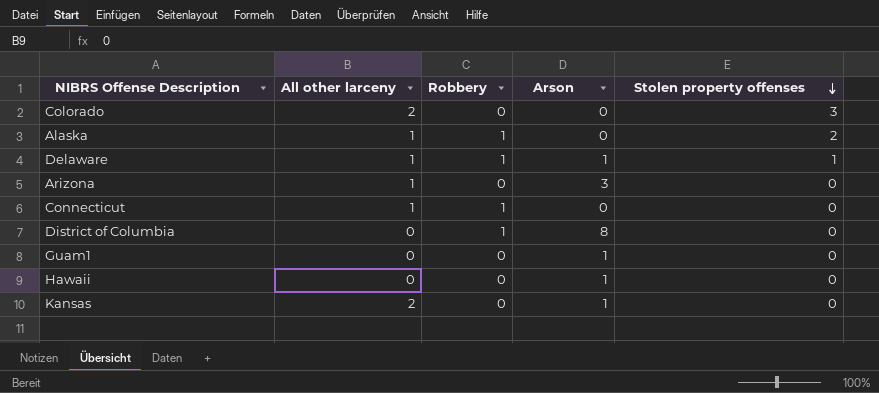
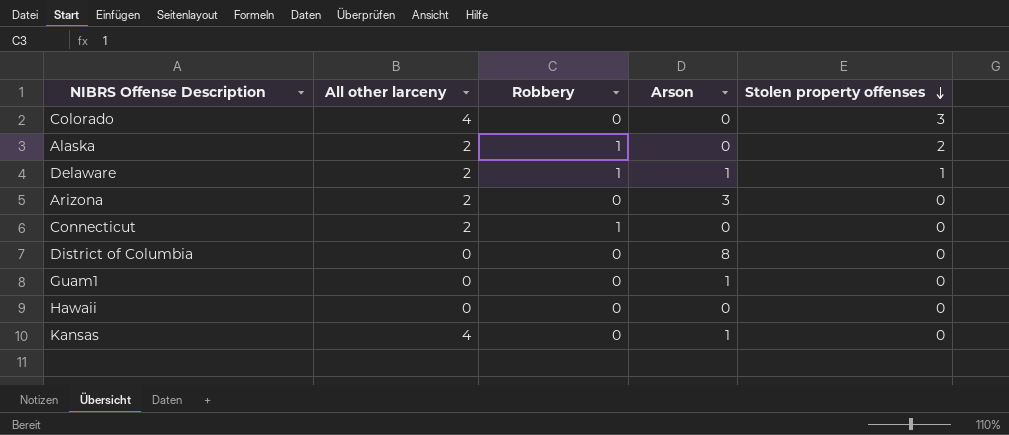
Colorado | All other larceny: 2 -> 4
Alaska | All other larceny: 1 -> 2
Delaware | All other larceny: 1 -> 2
Arizona | All other larceny: 1 -> 2
Connecticut | All other larceny: 1 -> 2
District of Columbia | Robbery: 1 -> 0
Hawaii | Arson: 1 -> 0
Kansas | All other larceny: 2 -> 4

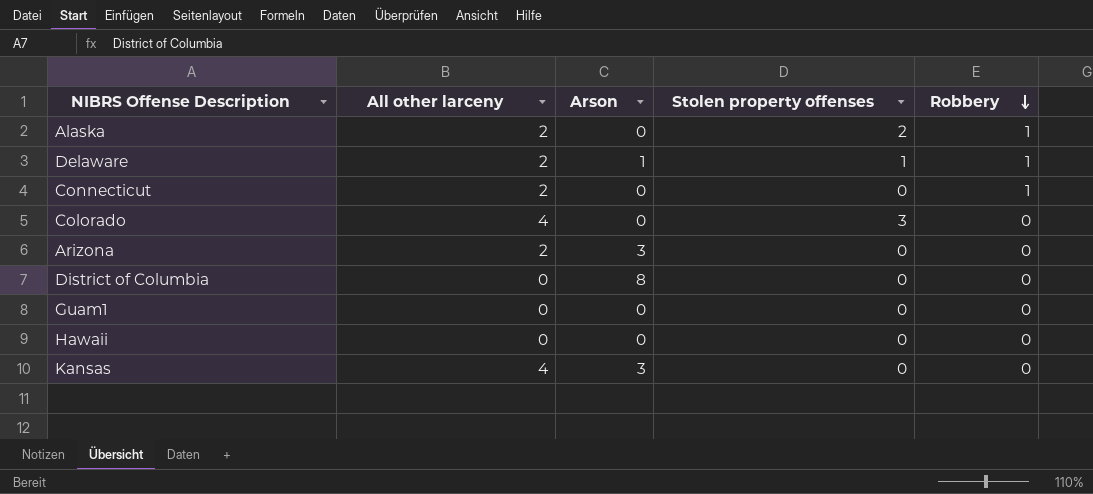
row order: Stolen property offenses descending -> Robbery descending
column Robbery | position: 3 -> 5
Guam1 | Arson: 1 -> 0
Kansas | Arson: 1 -> 3

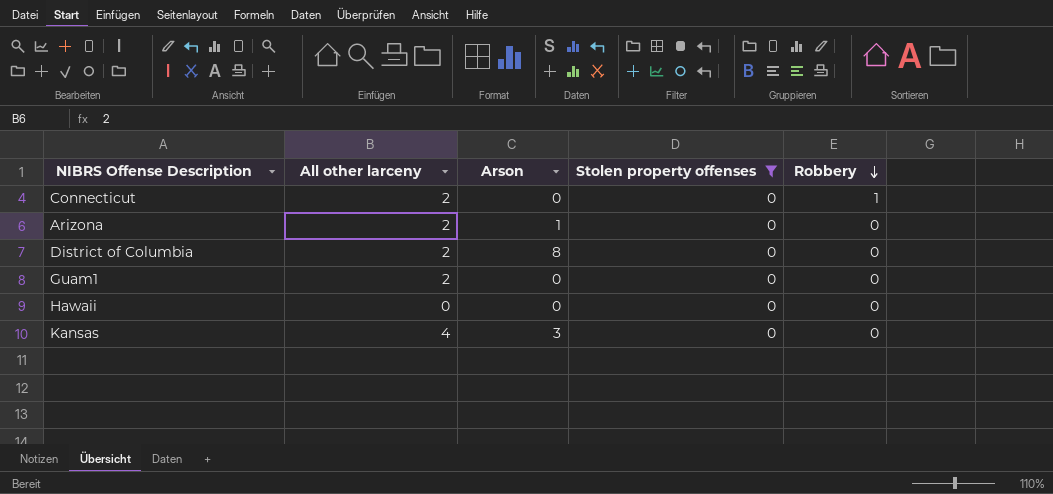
filter: none -> Stolen property offenses = 0
Arizona | Arson: 3 -> 1
District of Columbia | All other larceny: 0 -> 2
Guam1 | All other larceny: 0 -> 2

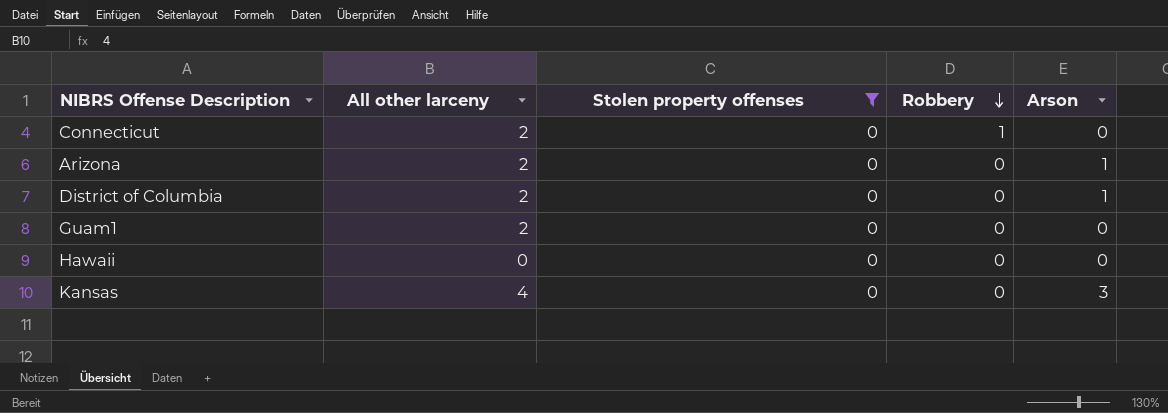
column Arson | position: 3 -> 5
District of Columbia | Arson: 8 -> 1

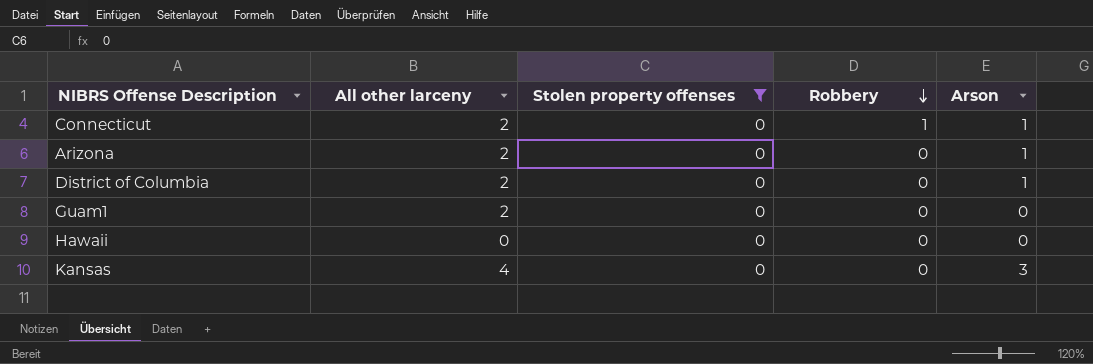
Connecticut | Arson: 0 -> 1

